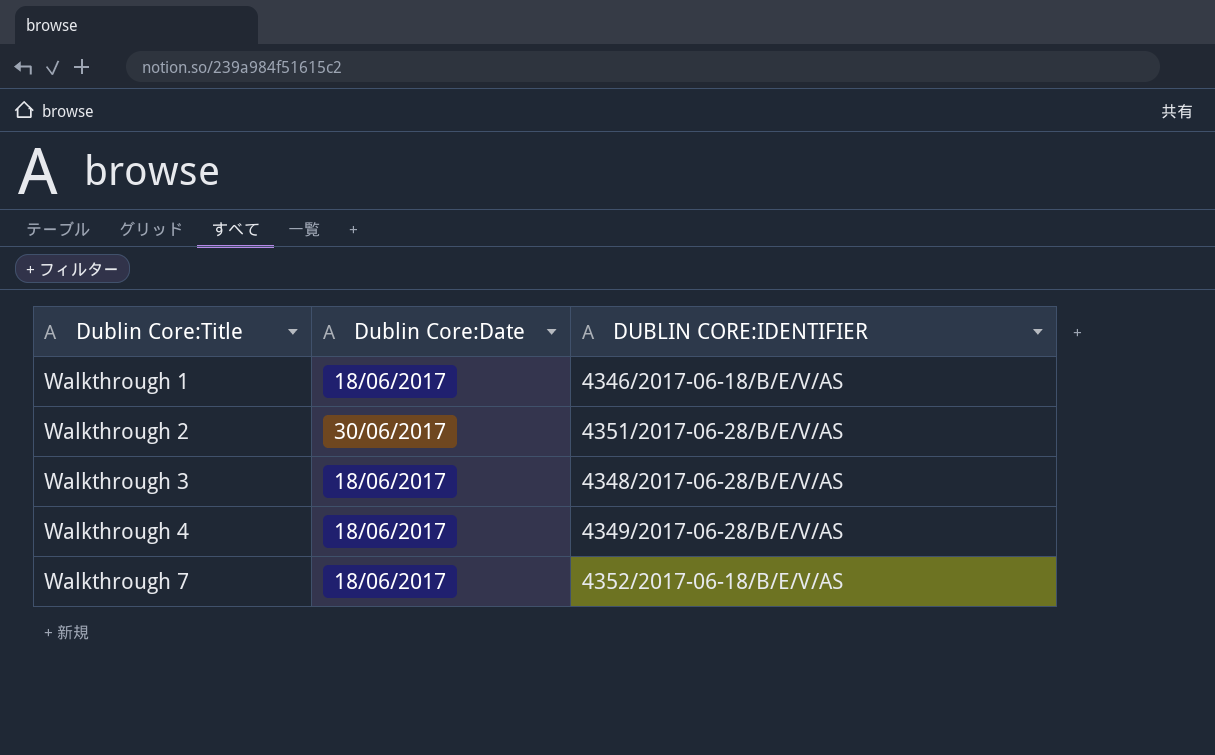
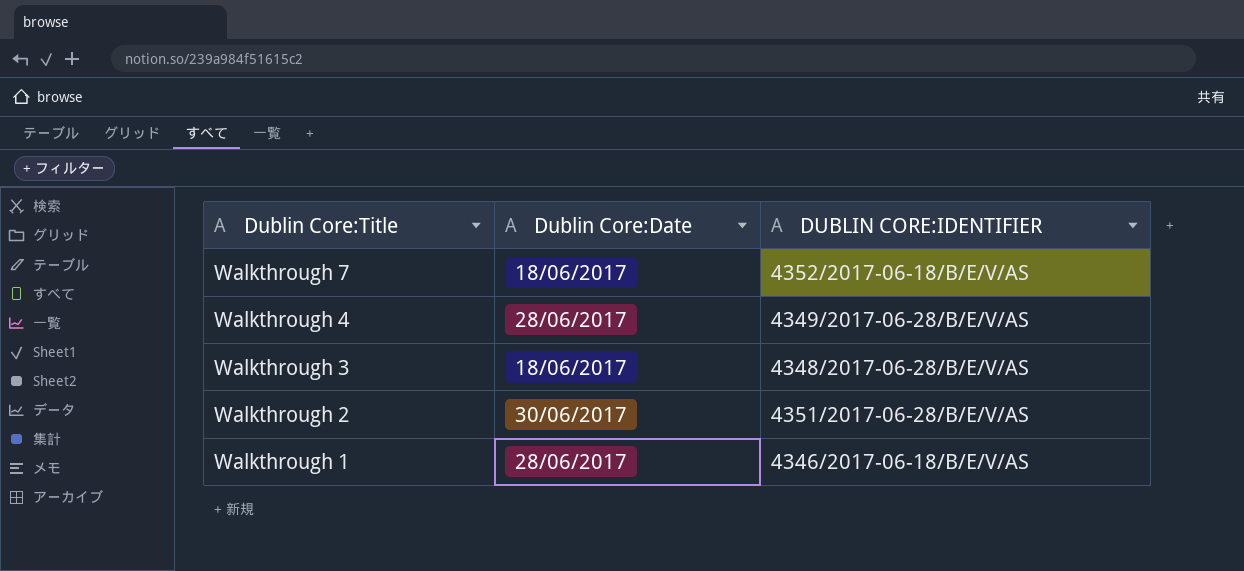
row order: Dublin Core:Title ascending -> Dublin Core:Title descending
Walkthrough 4 | Dublin Core:Date: 18/06/2017 -> 28/06/2017
Walkthrough 1 | Dublin Core:Date: 18/06/2017 -> 28/06/2017

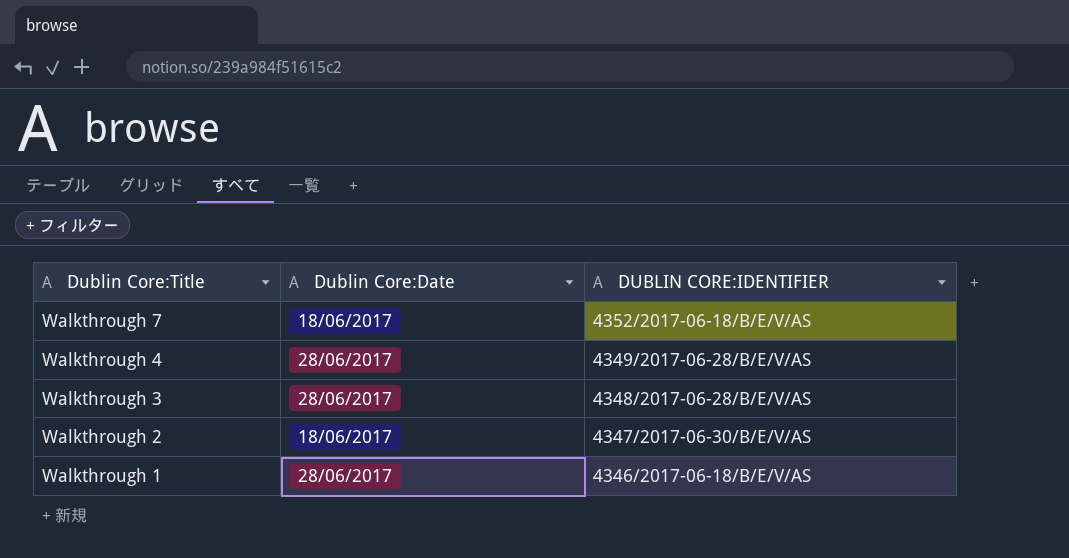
Walkthrough 3 | Dublin Core:Date: 18/06/2017 -> 28/06/2017
Walkthrough 2 | Dublin Core:Date: 30/06/2017 -> 18/06/2017
Walkthrough 2 | DUBLIN CORE:IDENTIFIER: 4351/2017-06-28/B/E/V/AS -> 4347/2017-06-30/B/E/V/AS

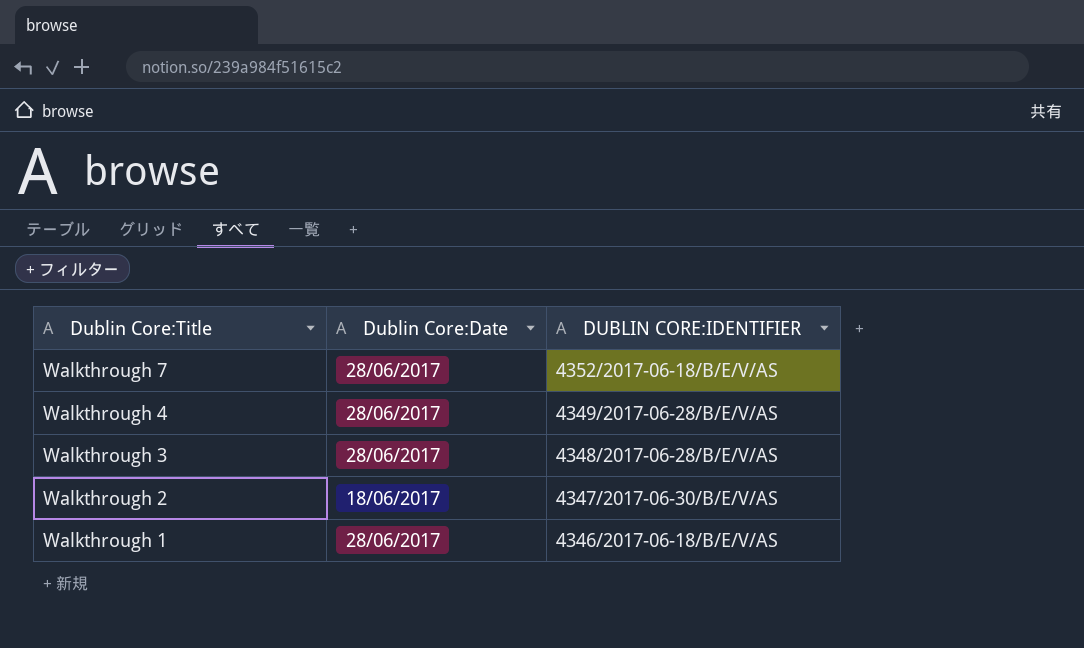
Walkthrough 7 | Dublin Core:Date: 18/06/2017 -> 28/06/2017

